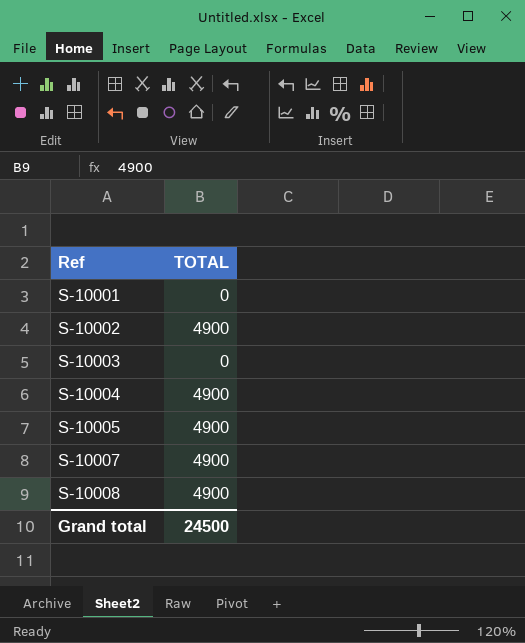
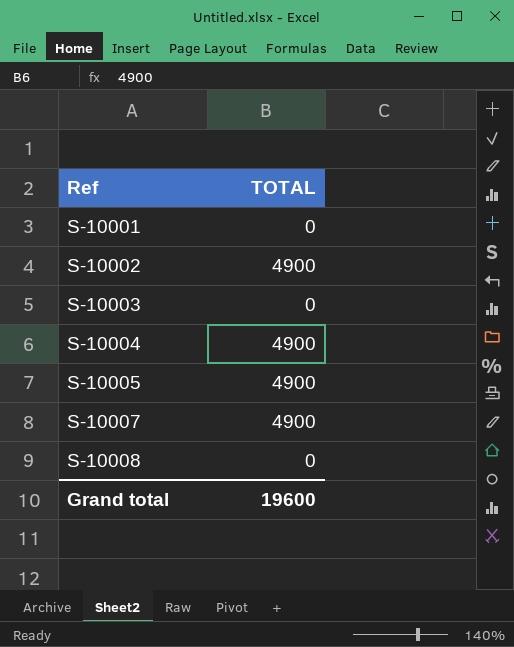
S-10008 | TOTAL: 4900 -> 0
Grand total | TOTAL: 24500 -> 19600

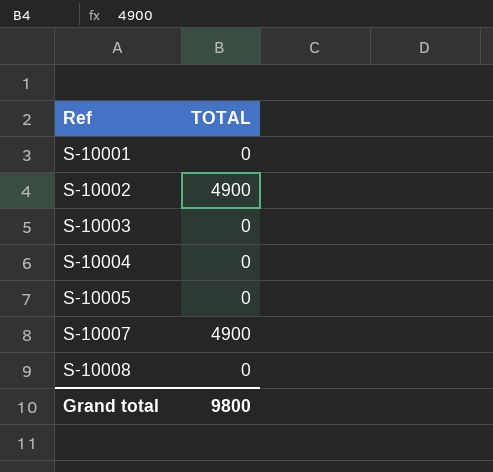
S-10004 | TOTAL: 4900 -> 0
S-10005 | TOTAL: 4900 -> 0
Grand total | TOTAL: 19600 -> 9800

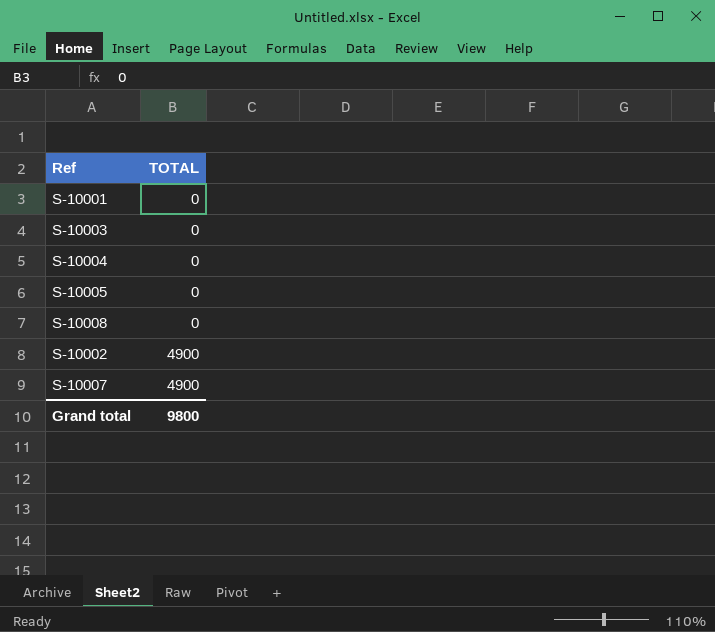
row order: Ref ascending -> TOTAL ascending

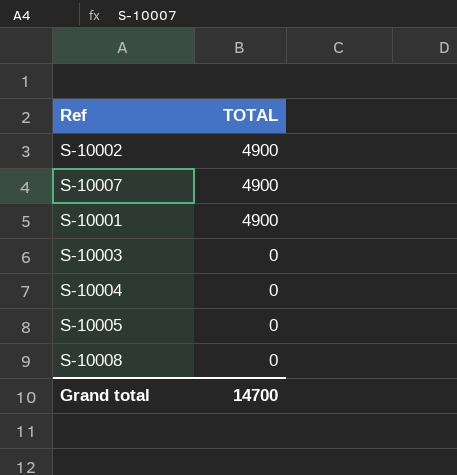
row order: TOTAL ascending -> TOTAL descending
S-10001 | TOTAL: 0 -> 4900
Grand total | TOTAL: 9800 -> 14700

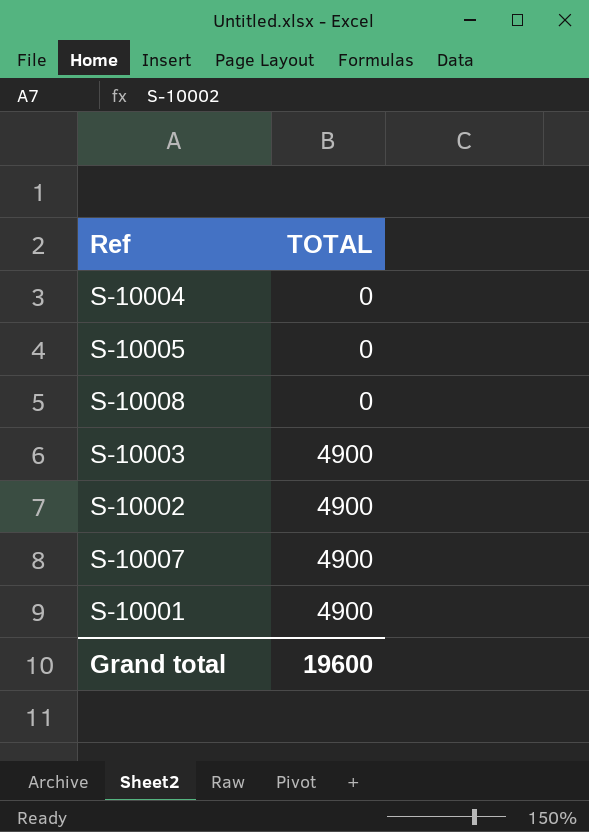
row order: TOTAL descending -> TOTAL ascending
S-10003 | TOTAL: 0 -> 4900
Grand total | TOTAL: 14700 -> 19600

